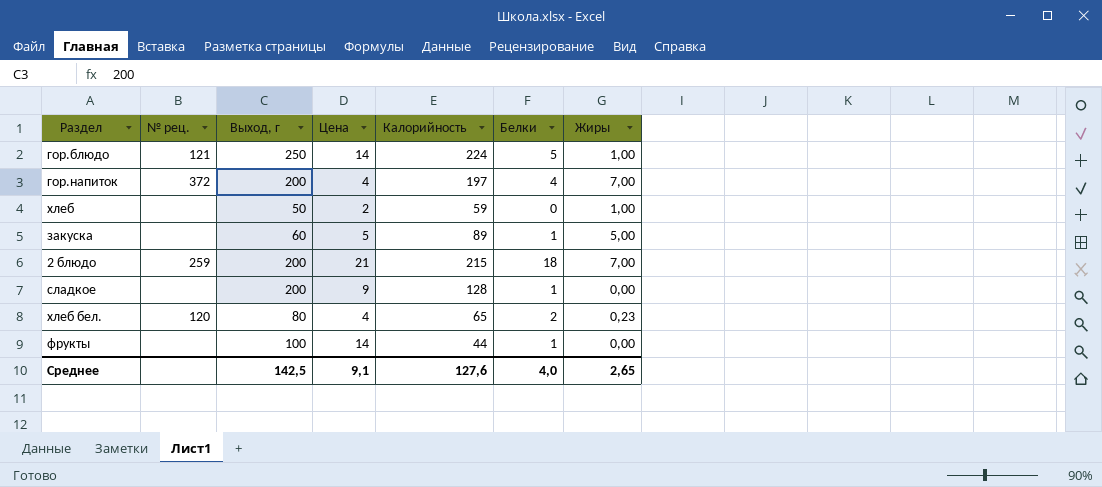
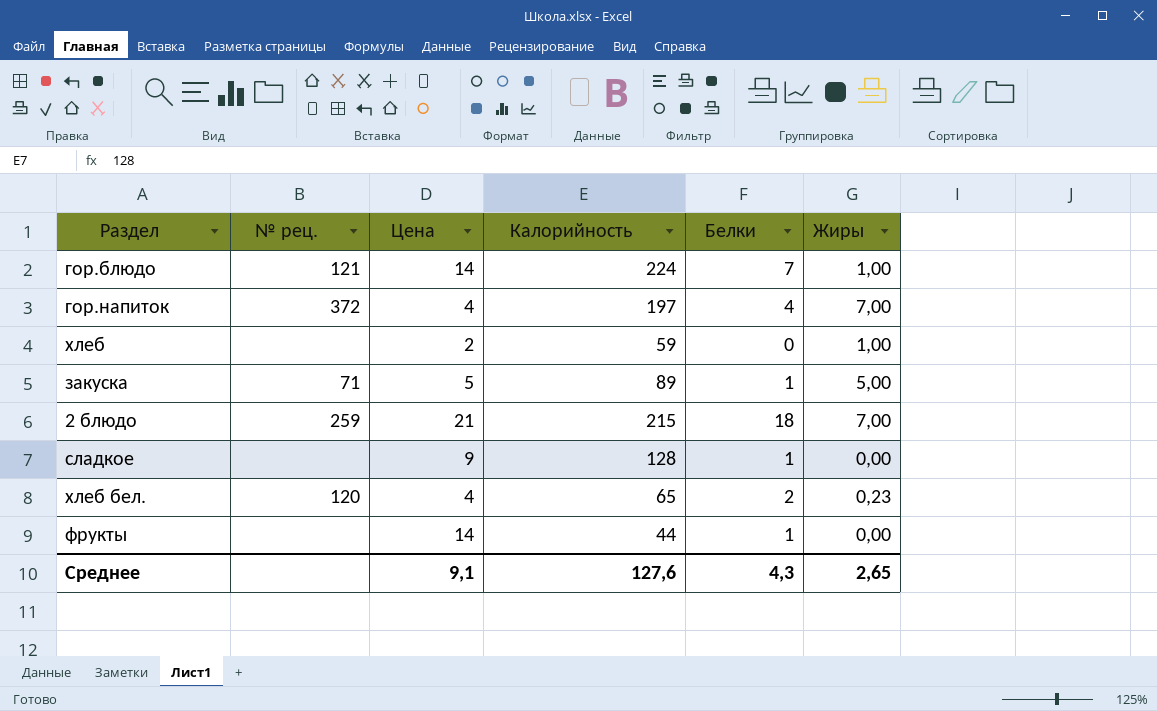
column Выход, г | position: 3 -> none
гор.блюдо | Белки: 5 -> 7
закуска | № рец.: none -> 71
Среднее | Белки: 4,0 -> 4,3

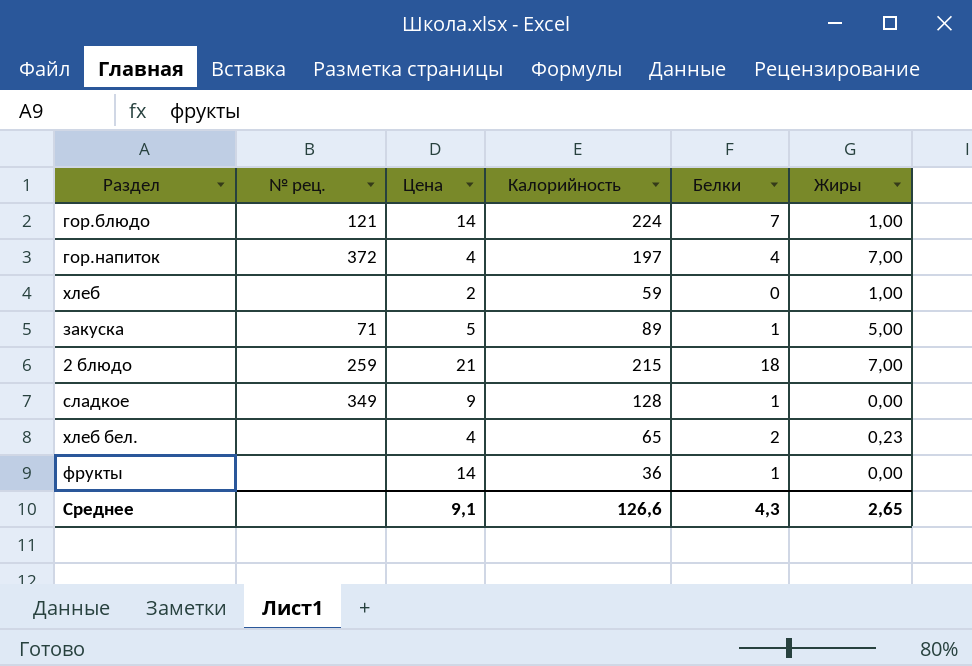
сладкое | № рец.: none -> 349
хлеб бел. | № рец.: 120 -> none
фрукты | Калорийность: 44 -> 36
Среднее | Калорийность: 127,6 -> 126,6

